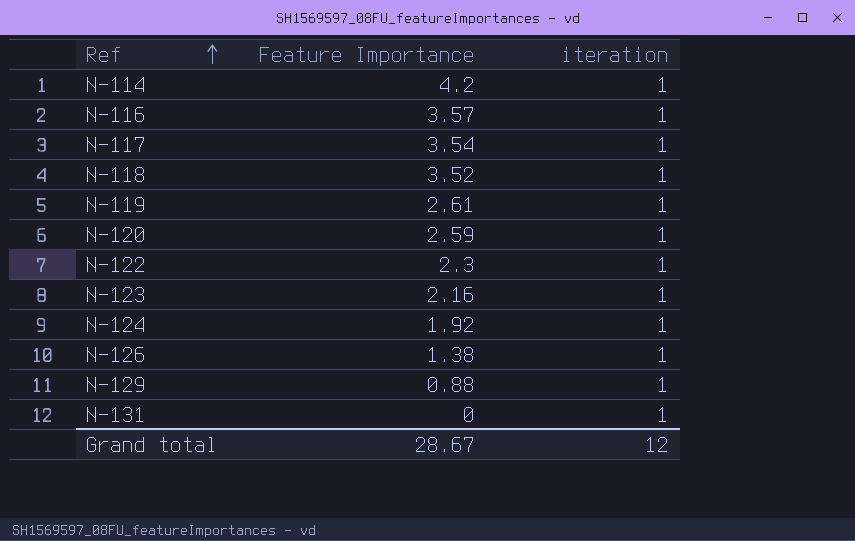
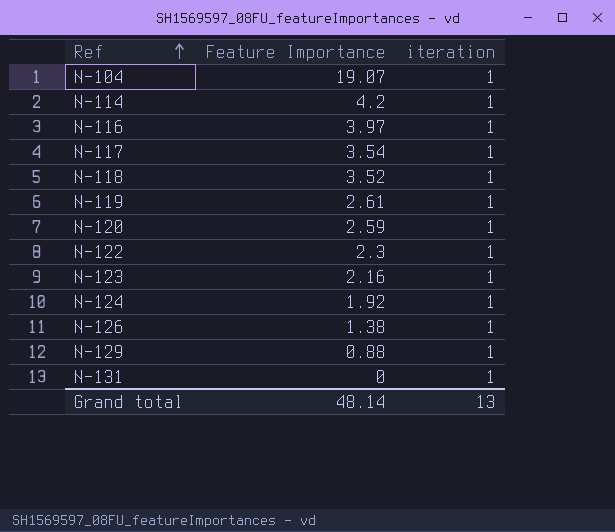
row N-104: none -> 19.07 | 1
N-116 | Feature Importance: 3.57 -> 3.97
Grand total | Feature Importance: 28.67 -> 48.14
Grand total | iteration: 12 -> 13

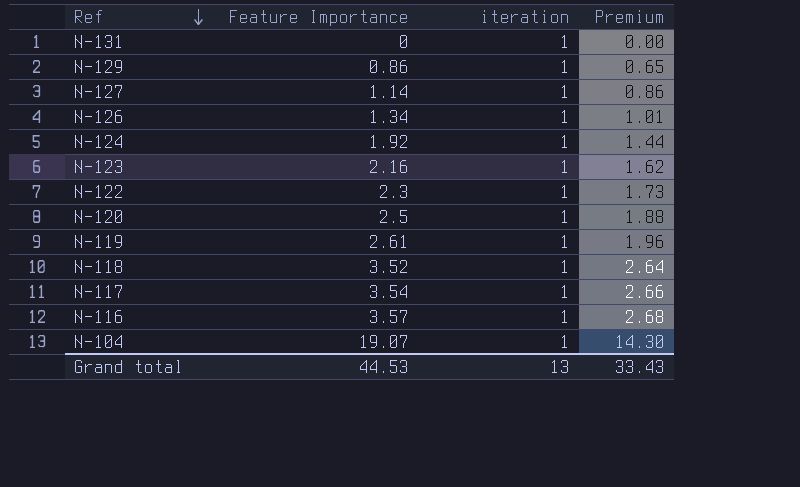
row order: Ref ascending -> Ref descending
column Premium | formula: none -> [Feature Importance] * 0.75
row N-114: 4.2 | 1 -> none
N-129 | Feature Importance: 0.88 -> 0.86
row N-127: none -> 1.14 | 1 | 0.86
N-126 | Feature Importance: 1.38 -> 1.34
N-120 | Feature Importance: 2.59 -> 2.5
N-116 | Feature Importance: 3.97 -> 3.57
Grand total | Feature Importance: 48.14 -> 44.53

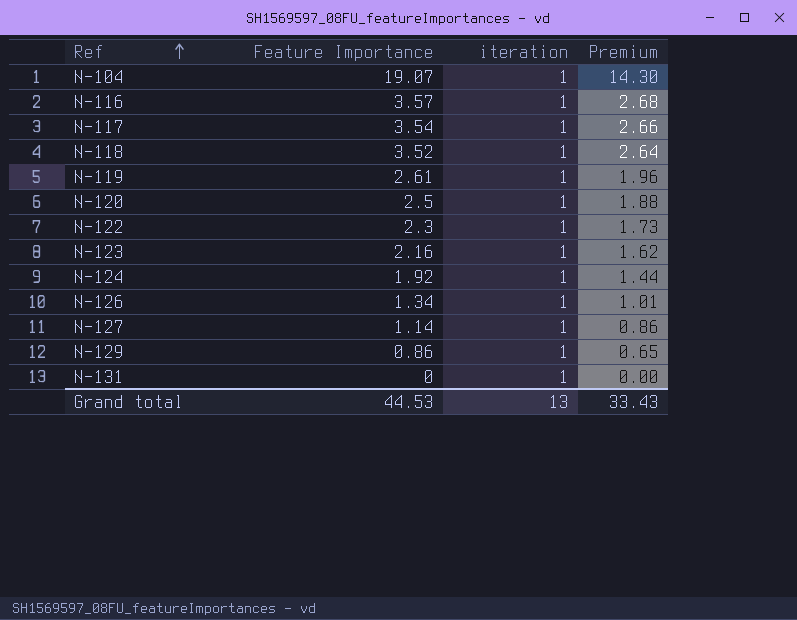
row order: Ref descending -> Ref ascending

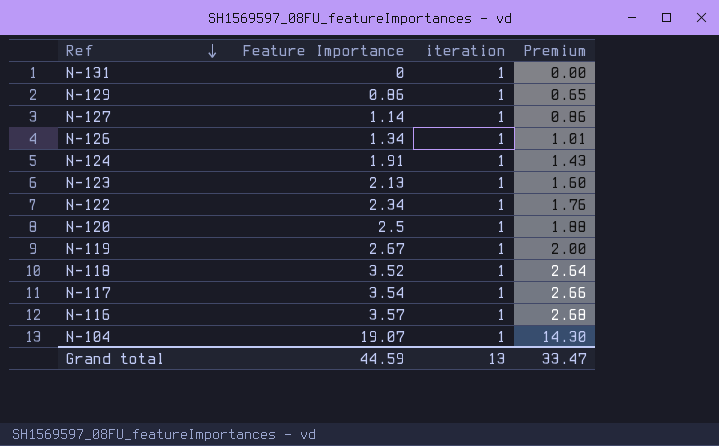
row order: Ref ascending -> Ref descending
N-124 | Feature Importance: 1.92 -> 1.91
N-124 | Premium: 1.44 -> 1.43
N-123 | Feature Importance: 2.16 -> 2.13
N-123 | Premium: 1.62 -> 1.60
N-122 | Feature Importance: 2.3 -> 2.34
N-122 | Premium: 1.73 -> 1.76
N-119 | Feature Importance: 2.61 -> 2.67
N-119 | Premium: 1.96 -> 2.00
Grand total | Feature Importance: 44.53 -> 44.59
Grand total | Premium: 33.43 -> 33.47

